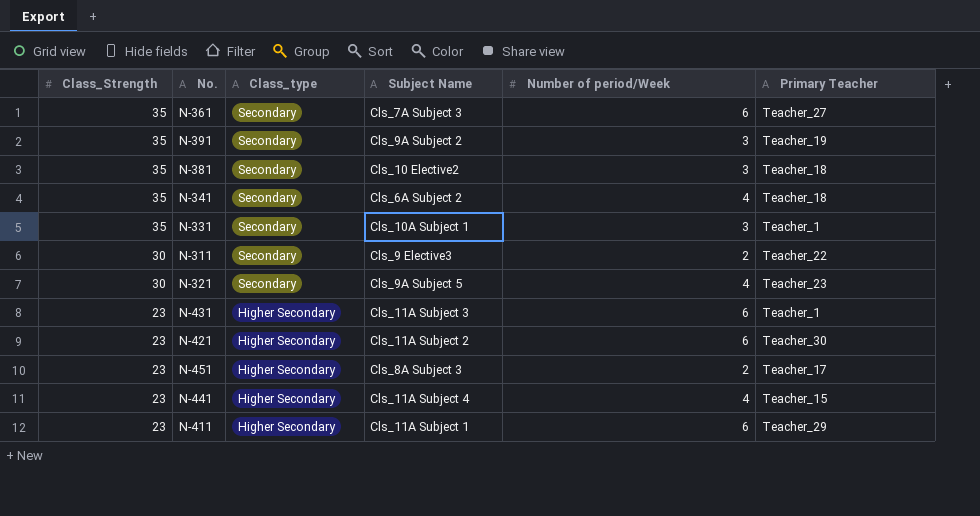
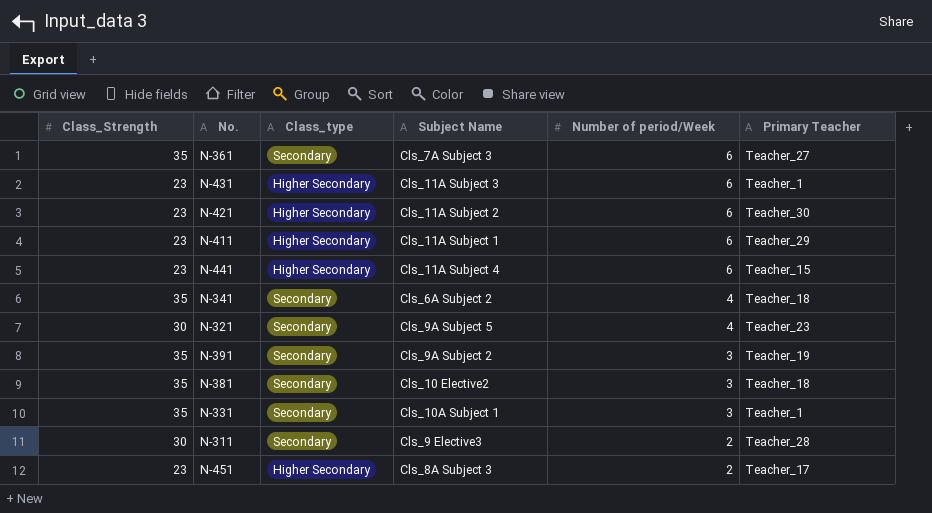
row order: Class_Strength descending -> Number of period/Week descending
N-441 | Number of period/Week: 4 -> 6
N-311 | Primary Teacher: Teacher_22 -> Teacher_28

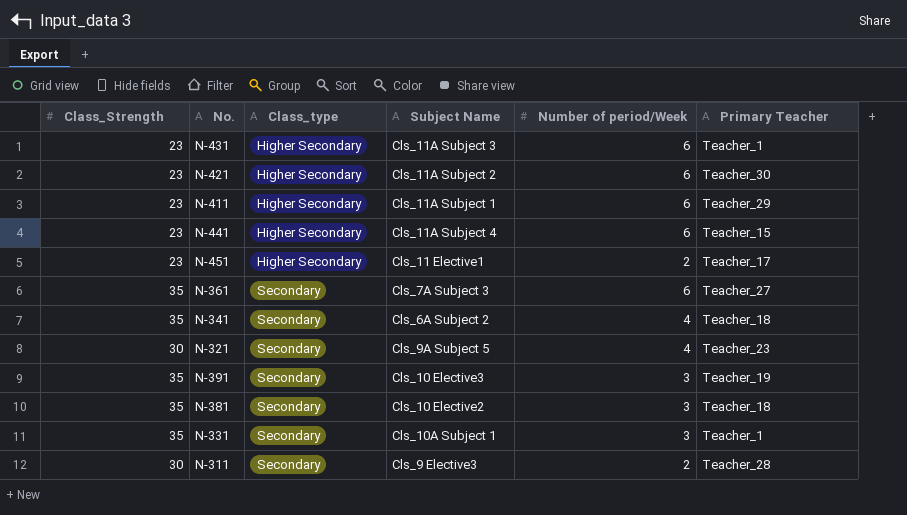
row order: Number of period/Week descending -> Class_type ascending
N-451 | Subject Name: Cls_8A Subject 3 -> Cls_11 Elective1
N-391 | Subject Name: Cls_9A Subject 2 -> Cls_10 Elective3

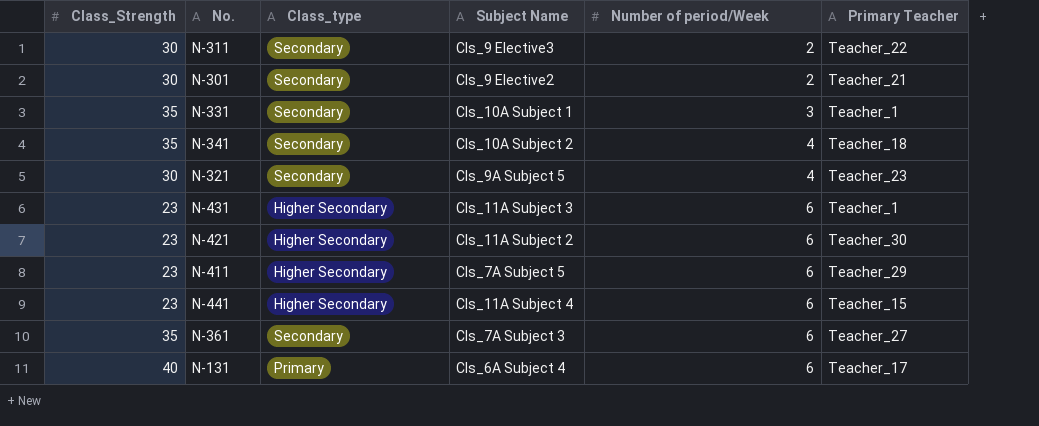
row order: Class_type ascending -> Number of period/Week ascending
row N-451: 23 | Higher Secondary | Cls_11 Elective1 | 2 | Teacher_17 -> none
row N-391: 35 | Secondary | Cls_10 Elective3 | 3 | Teacher_19 -> none
row N-381: 35 | Secondary | Cls_10 Elective2 | 3 | Teacher_18 -> none
N-311 | Primary Teacher: Teacher_28 -> Teacher_22
row N-301: none -> 30 | Secondary | Cls_9 Elective2 | 2 | Teacher_21
N-341 | Subject Name: Cls_6A Subject 2 -> Cls_10A Subject 2
N-411 | Subject Name: Cls_11A Subject 1 -> Cls_7A Subject 5
row N-131: none -> 40 | Primary | Cls_6A Subject 4 | 6 | Teacher_17

